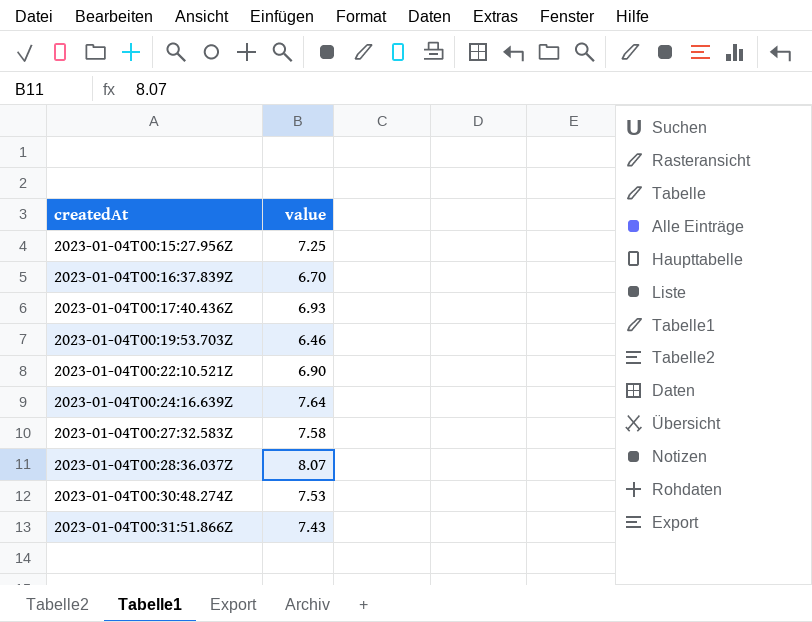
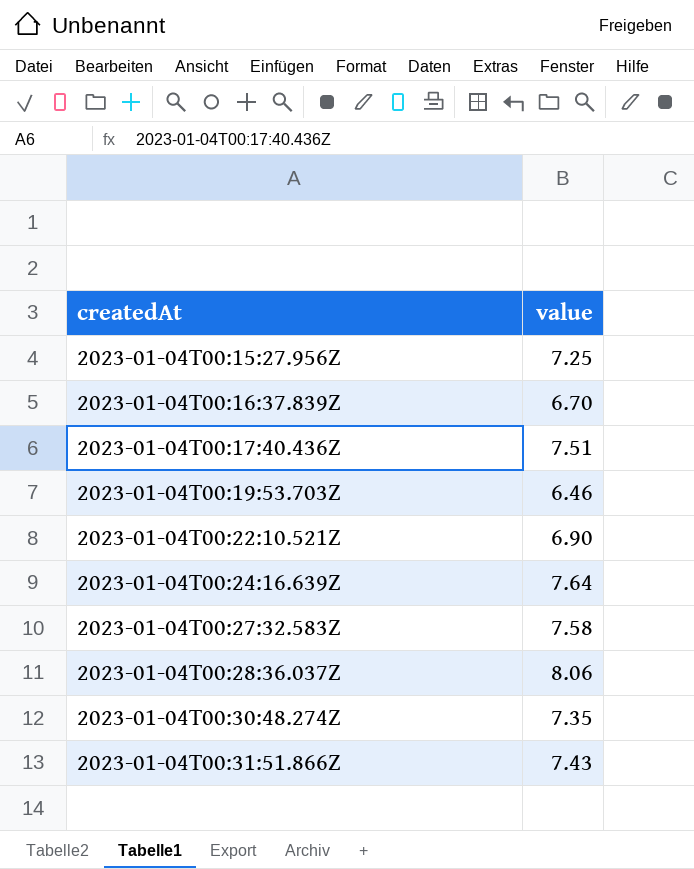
2023-01-04T00:17:40.436Z | value: 6.93 -> 7.51
2023-01-04T00:28:36.037Z | value: 8.07 -> 8.06
2023-01-04T00:30:48.274Z | value: 7.53 -> 7.35

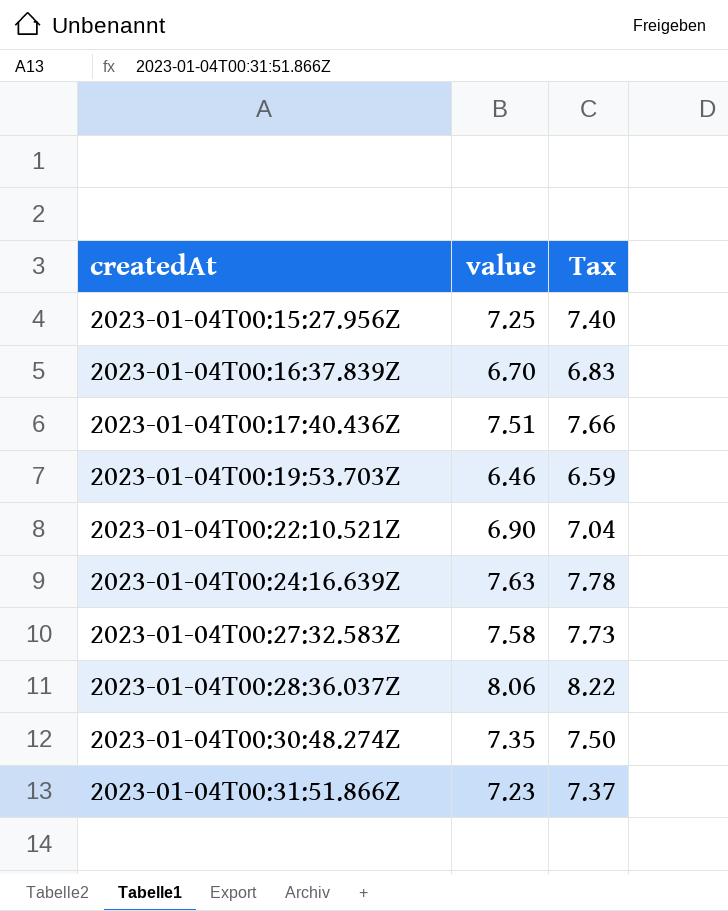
column Tax | formula: none -> [value] * 1.02
2023-01-04T00:24:16.639Z | value: 7.64 -> 7.63
2023-01-04T00:31:51.866Z | value: 7.43 -> 7.23

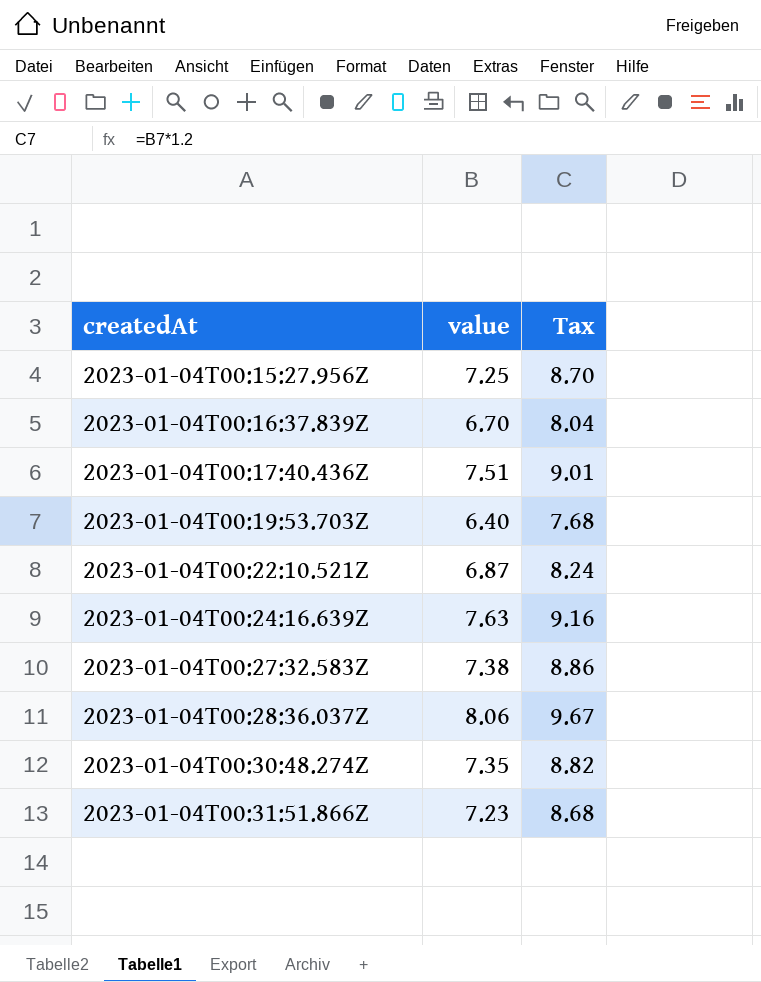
column Tax | formula: [value] * 1.02 -> [value] * 1.2
2023-01-04T00:19:53.703Z | value: 6.46 -> 6.40
2023-01-04T00:22:10.521Z | value: 6.90 -> 6.87
2023-01-04T00:27:32.583Z | value: 7.58 -> 7.38

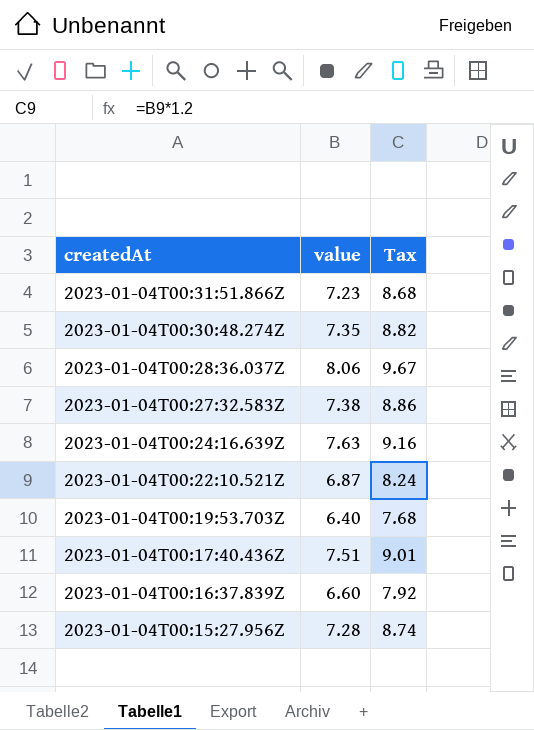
row order: createdAt ascending -> createdAt descending
2023-01-04T00:16:37.839Z | value: 6.70 -> 6.60
2023-01-04T00:16:37.839Z | Tax: 8.04 -> 7.92
2023-01-04T00:15:27.956Z | value: 7.25 -> 7.28
2023-01-04T00:15:27.956Z | Tax: 8.70 -> 8.74

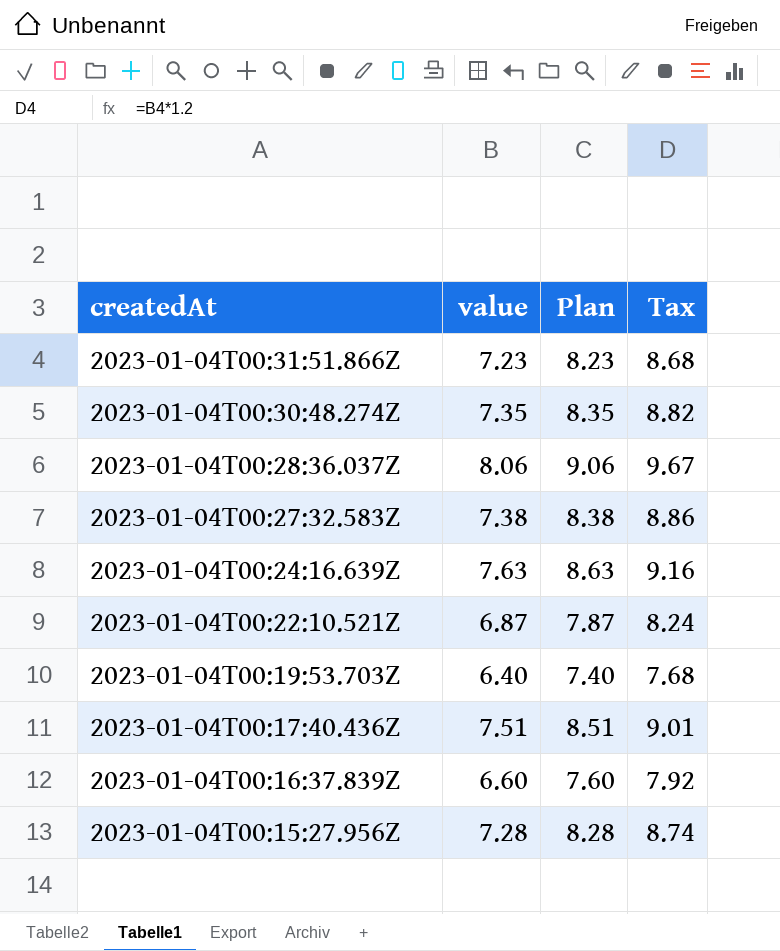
column Plan | formula: none -> [value] + 1

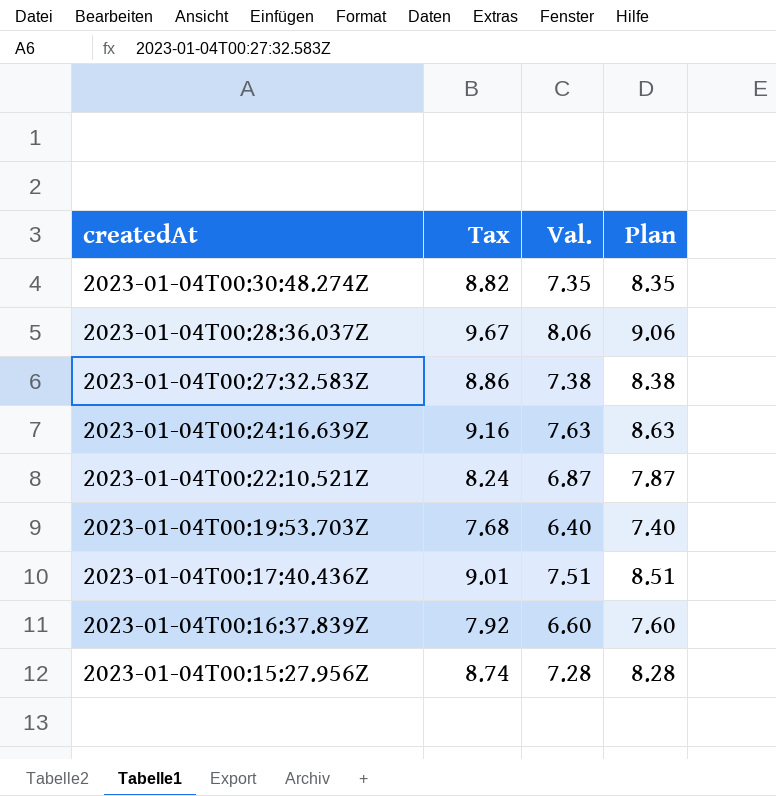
column Tax | position: 4 -> 2
column name: value -> Val.
row 2023-01-04T00:31:51.866Z: 7.23 | 8.23 | 8.68 -> none

